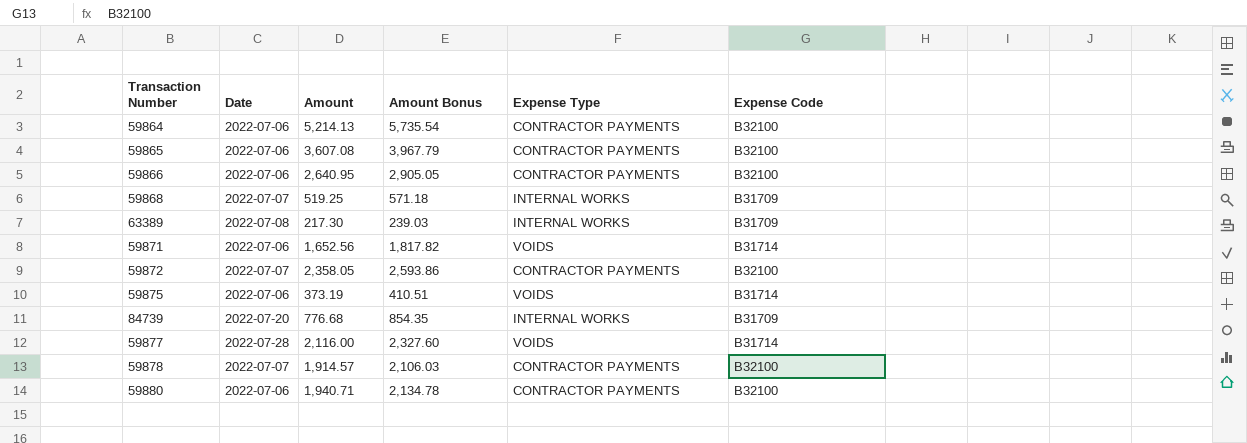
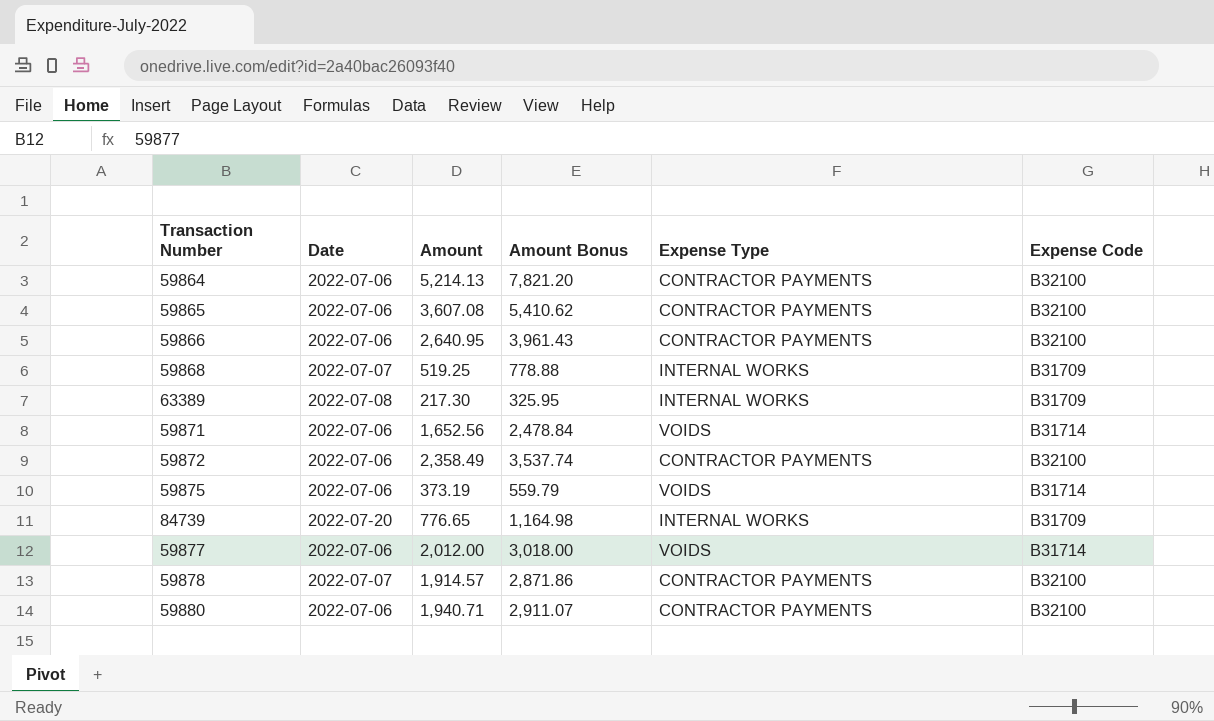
column Amount Bonus | formula: [Amount] * 1.1 -> [Amount] * 1.5
59872 | Date: 2022-07-07 -> 2022-07-06
59872 | Amount: 2,358.05 -> 2,358.49
84739 | Amount: 776.68 -> 776.65
59877 | Date: 2022-07-28 -> 2022-07-06
59877 | Amount: 2,116.00 -> 2,012.00

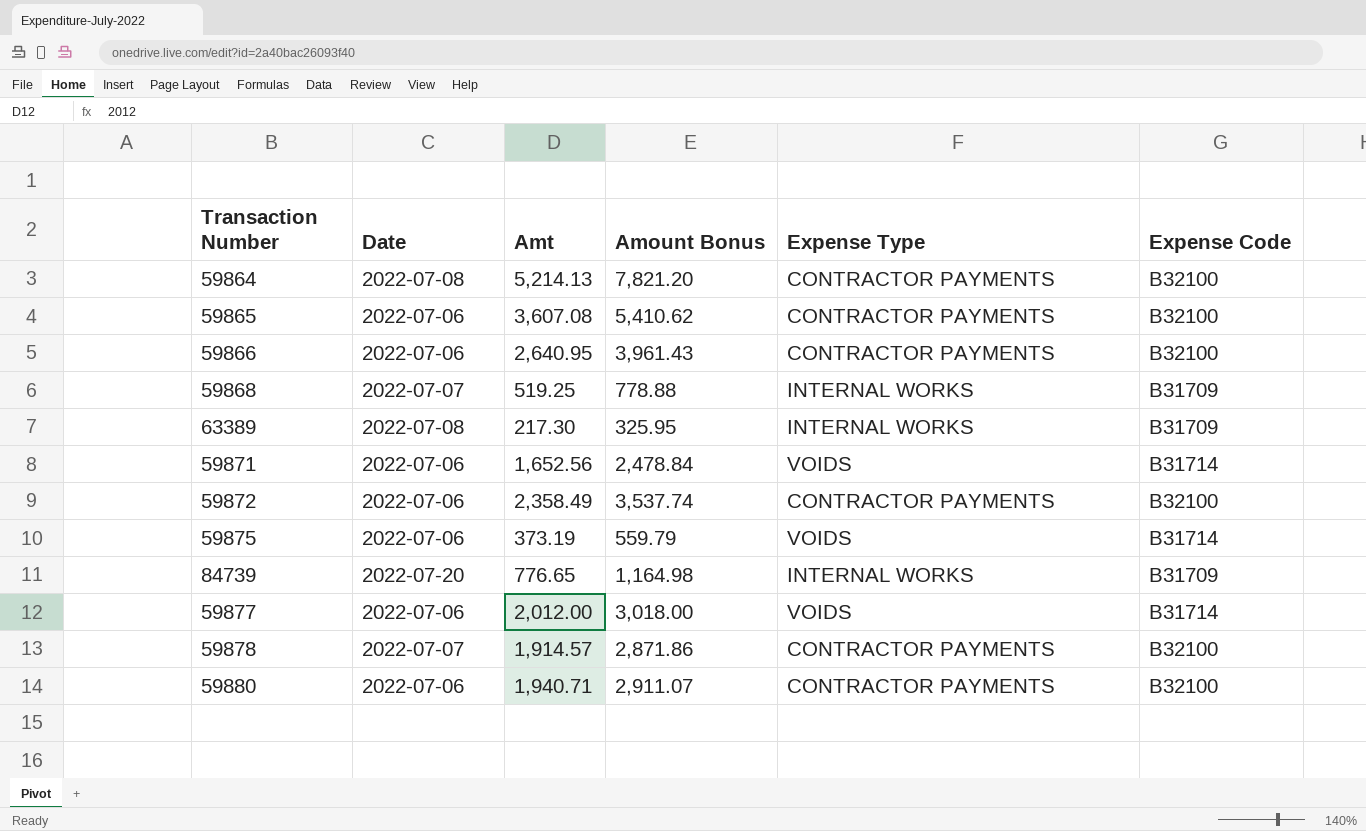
column name: Amount -> Amt
59864 | Date: 2022-07-06 -> 2022-07-08

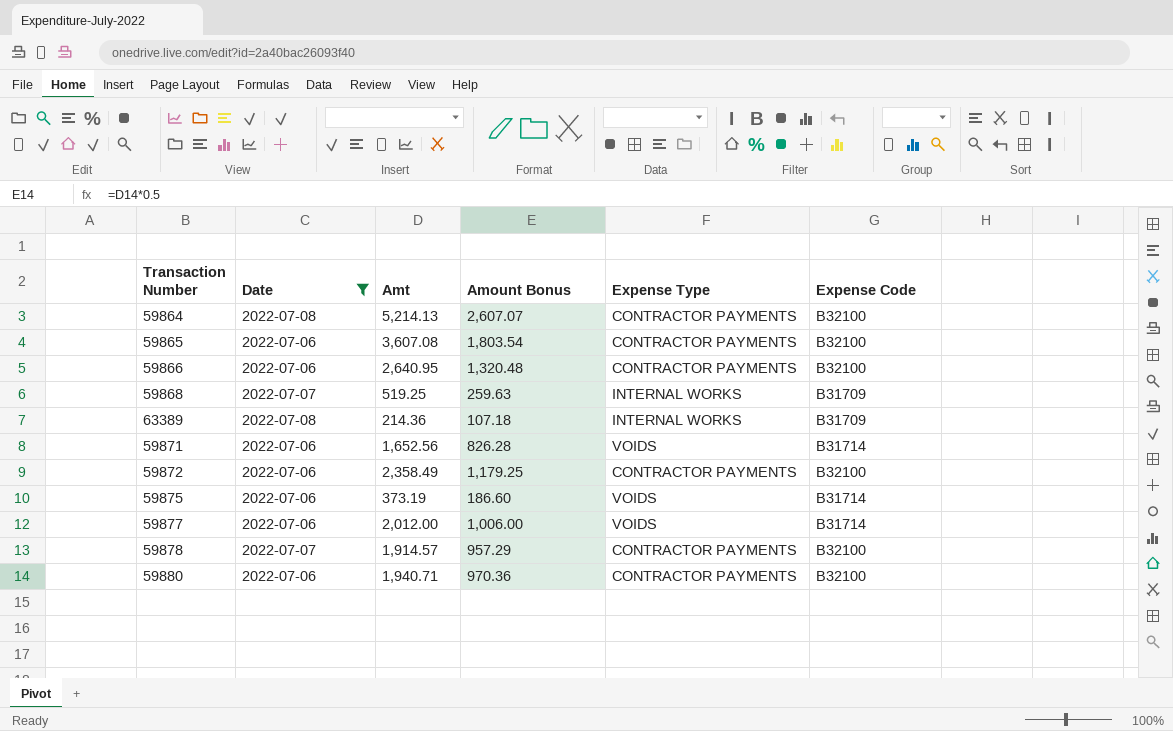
filter: none -> Date != 2022-07-20
column Amount Bonus | formula: [Amt] * 1.5 -> [Amt] * 0.5
63389 | Amt: 217.30 -> 214.36

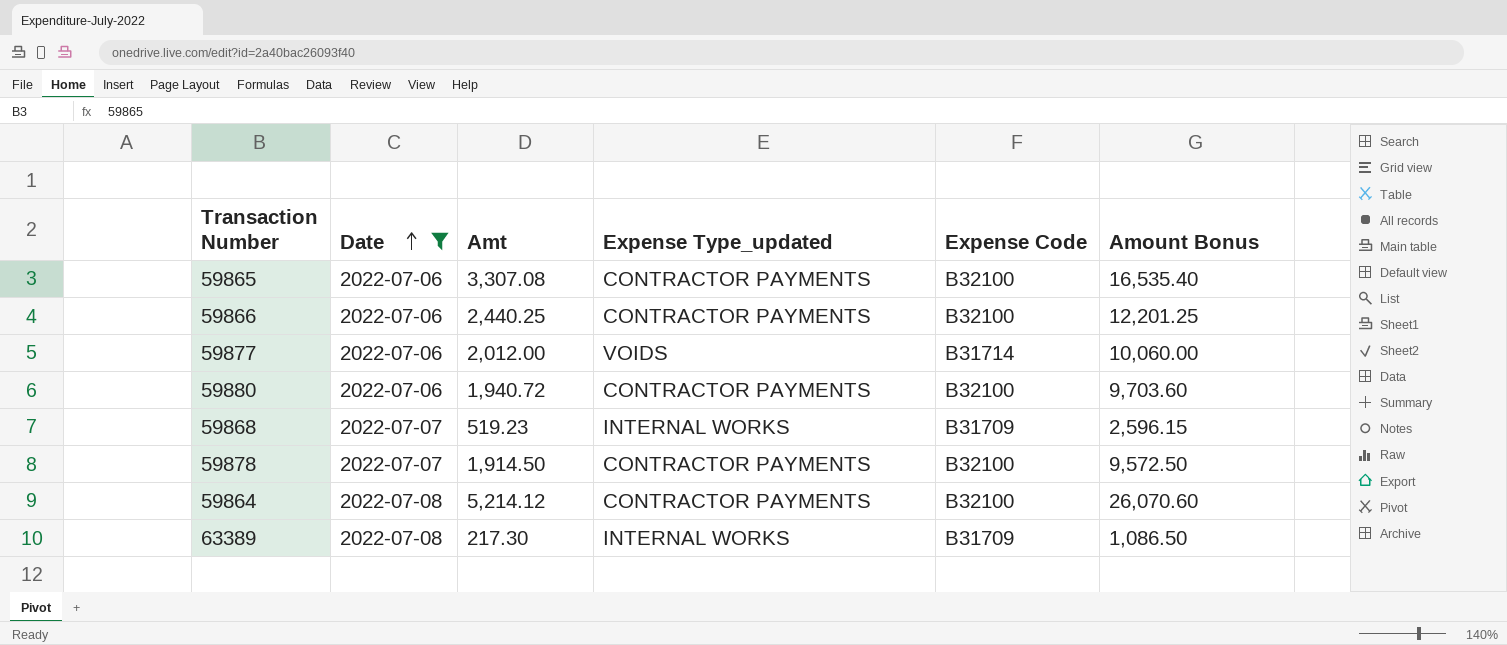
row order: none -> Date ascending
column name: Expense Type -> Expense Type_updated
column Amount Bonus | formula: [Amt] * 0.5 -> [Amt] * 5
column Amount Bonus | position: 4 -> 6
row 59871: 2022-07-06 | 1,652.56 | 826.28 | VOIDS | B31714 -> none
row 59872: 2022-07-06 | 2,358.49 | 1,179.25 | CONTRACTOR PAYMENTS | B32100 -> none
row 59875: 2022-07-06 | 373.19 | 186.60 | VOIDS | B31714 -> none
59865 | Amt: 3,607.08 -> 3,307.08
59866 | Amt: 2,640.95 -> 2,440.25
59880 | Amt: 1,940.71 -> 1,940.72
59868 | Amt: 519.25 -> 519.23
59878 | Amt: 1,914.57 -> 1,914.50
59864 | Amt: 5,214.13 -> 5,214.12
63389 | Amt: 214.36 -> 217.30

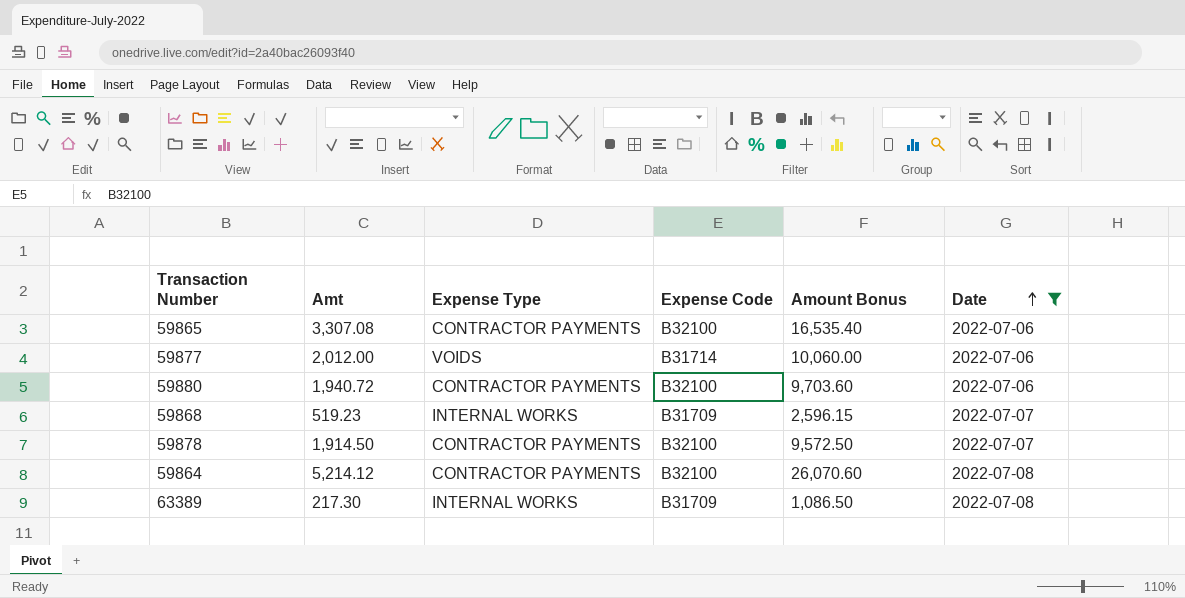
column name: Expense Type_updated -> Expense Type
column Date | position: 2 -> 6
row 59866: 2022-07-06 | 2,440.25 | CONTRACTOR PAYMENTS | B32100 | 12,201.25 -> none

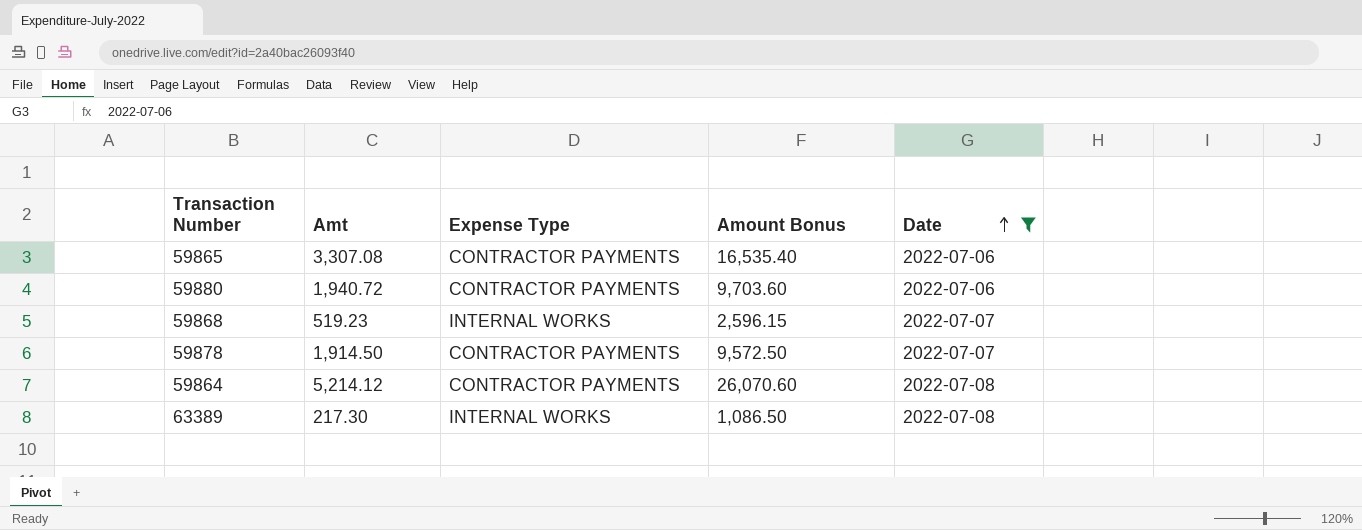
column Expense Code | position: 4 -> none
row 59877: 2,012.00 | VOIDS | B31714 | 10,060.00 | 2022-07-06 -> none

